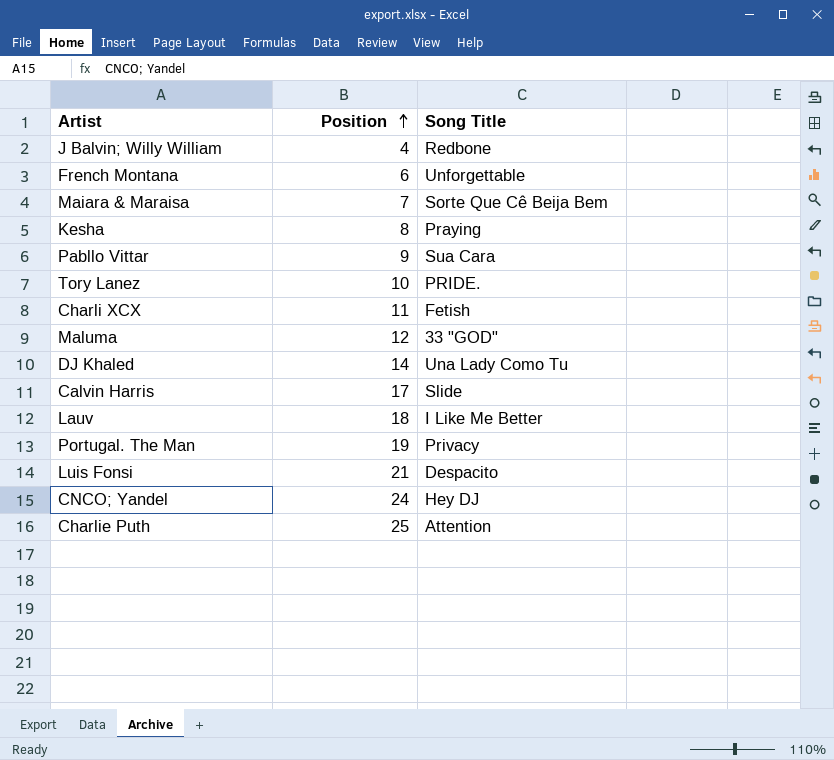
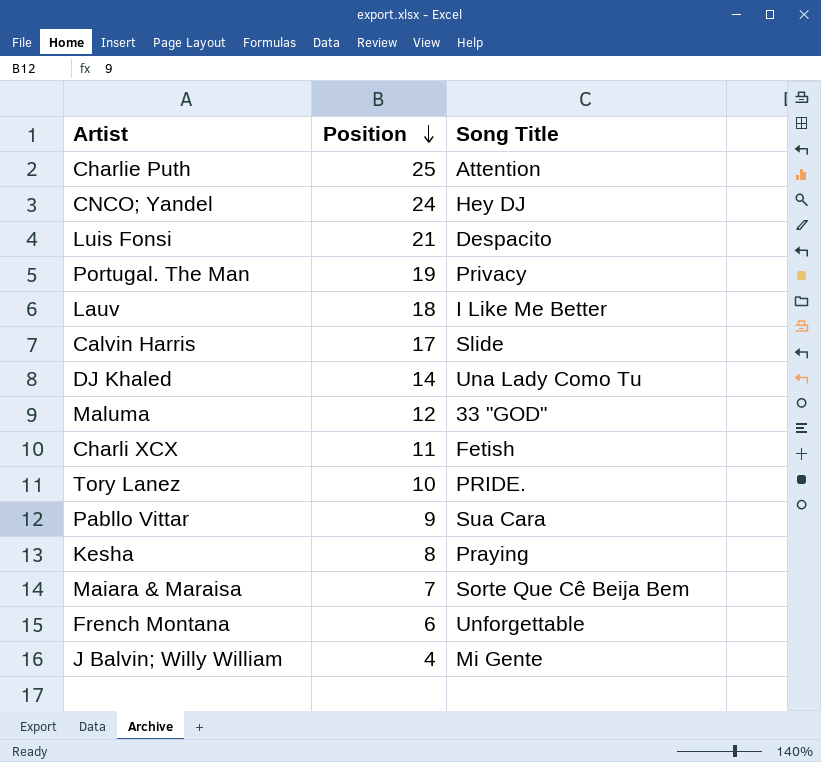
row order: Position ascending -> Position descending
J Balvin; Willy William | Song Title: Redbone -> Mi Gente

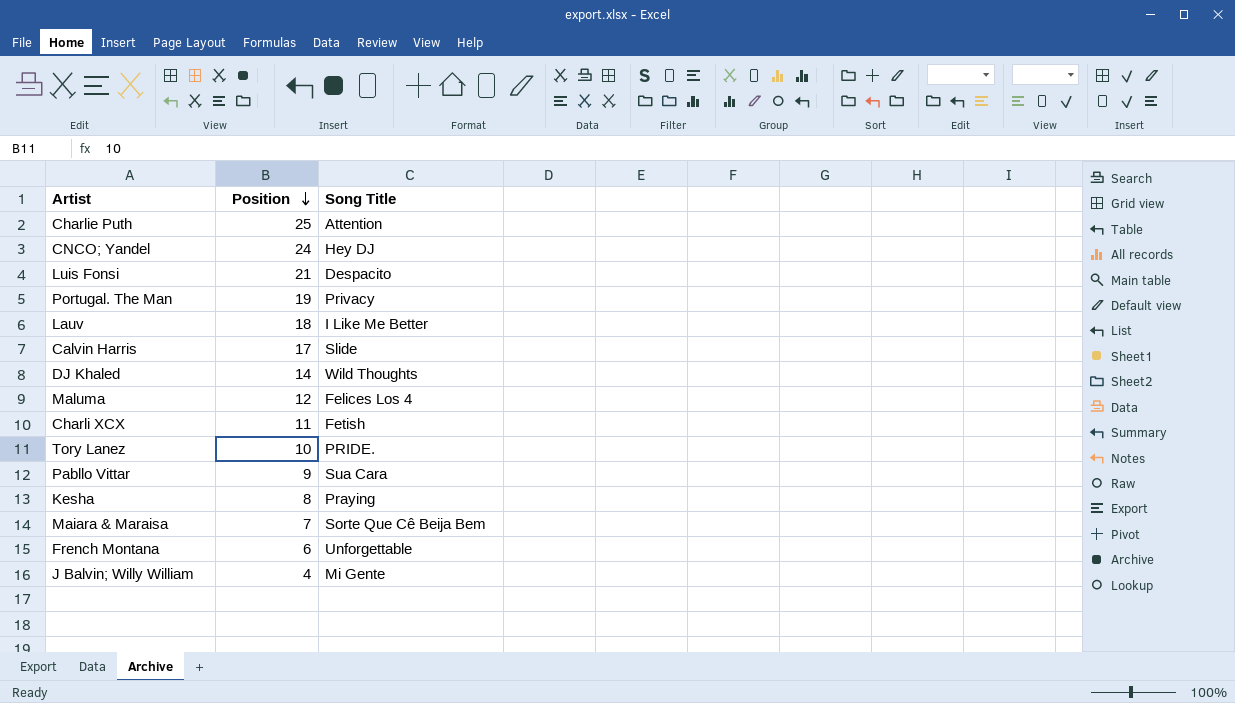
DJ Khaled | Song Title: Una Lady Como Tu -> Wild Thoughts
Maluma | Song Title: 33 "GOD" -> Felices Los 4

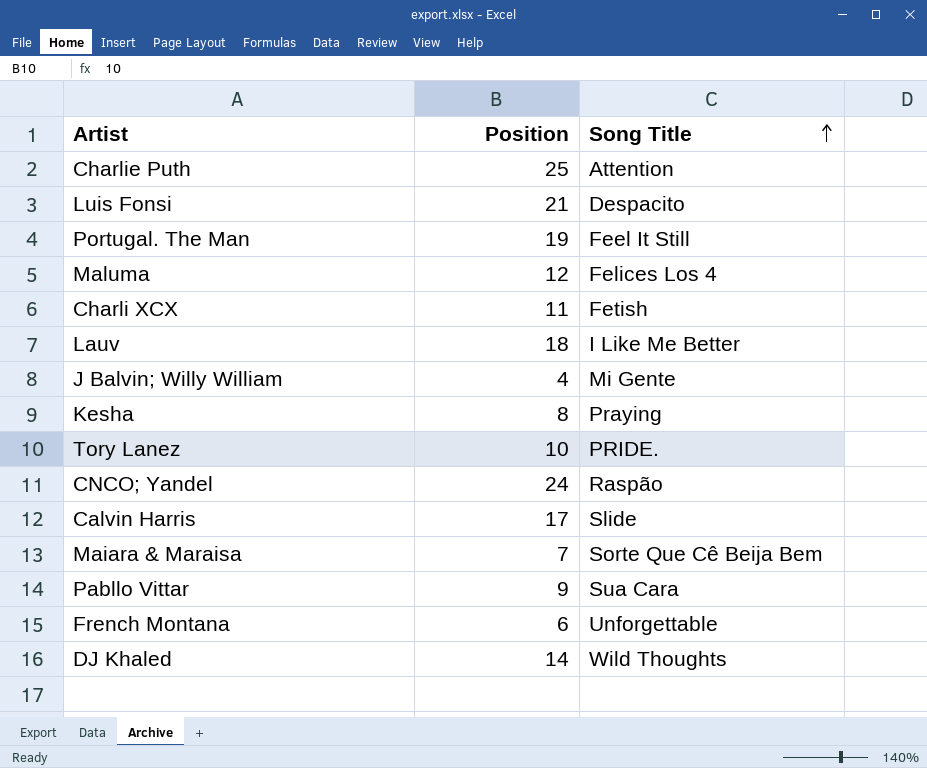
row order: Position descending -> Song Title ascending
Portugal. The Man | Song Title: Privacy -> Feel It Still
CNCO; Yandel | Song Title: Hey DJ -> Raspão

